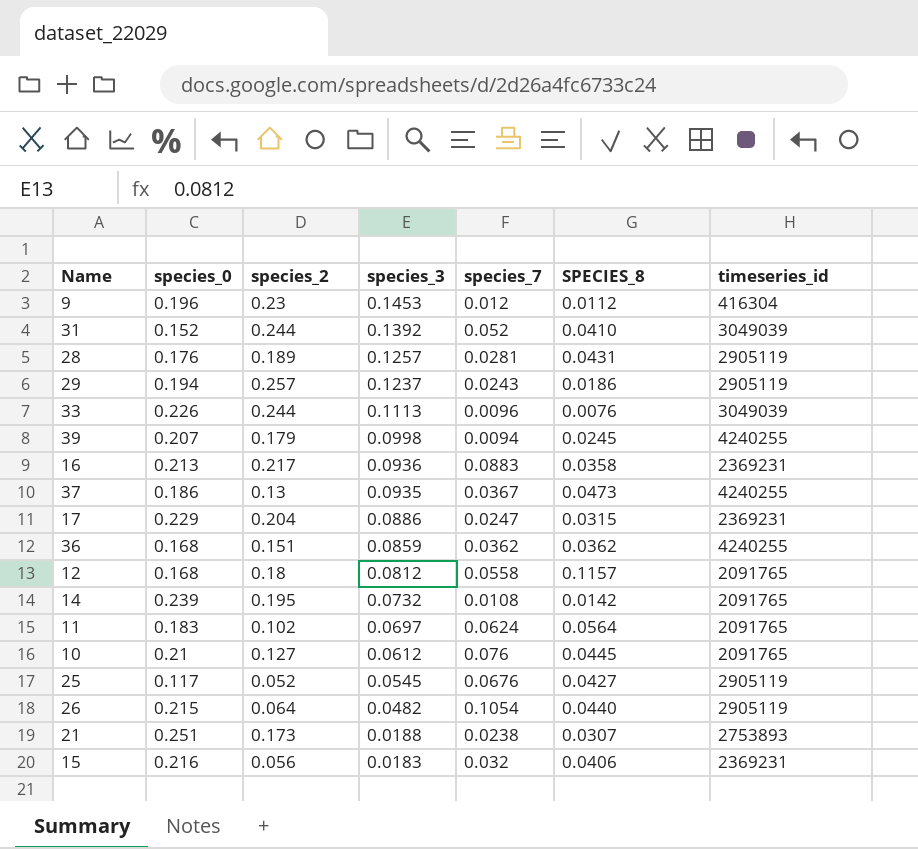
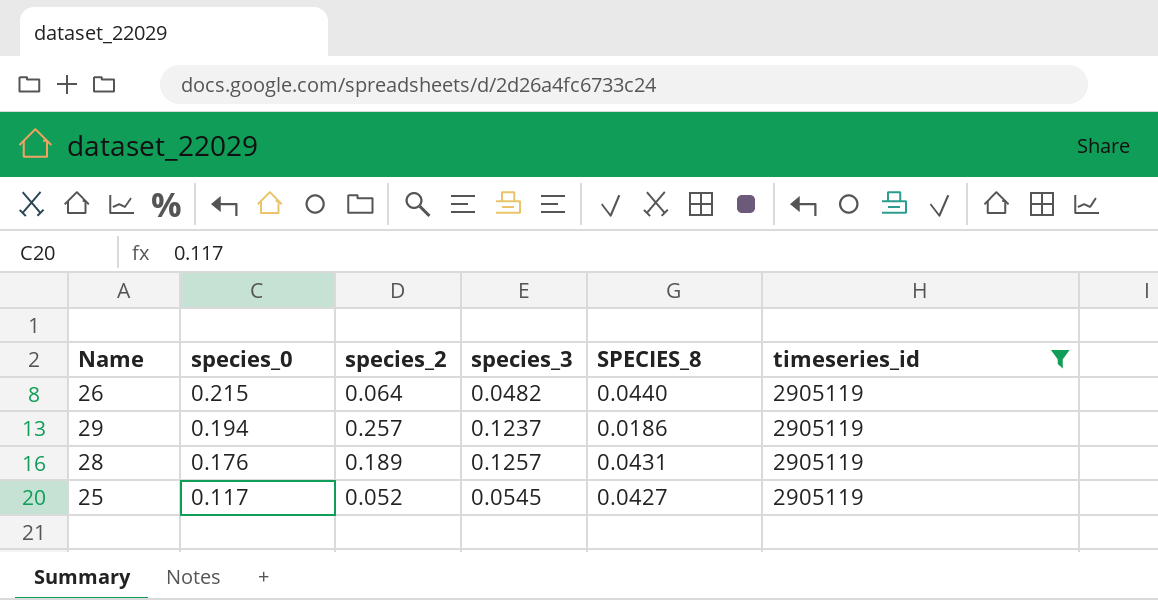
filter: none -> timeseries_id = 2905119
row order: species_3 descending -> species_0 descending
column species_7 | position: 5 -> none

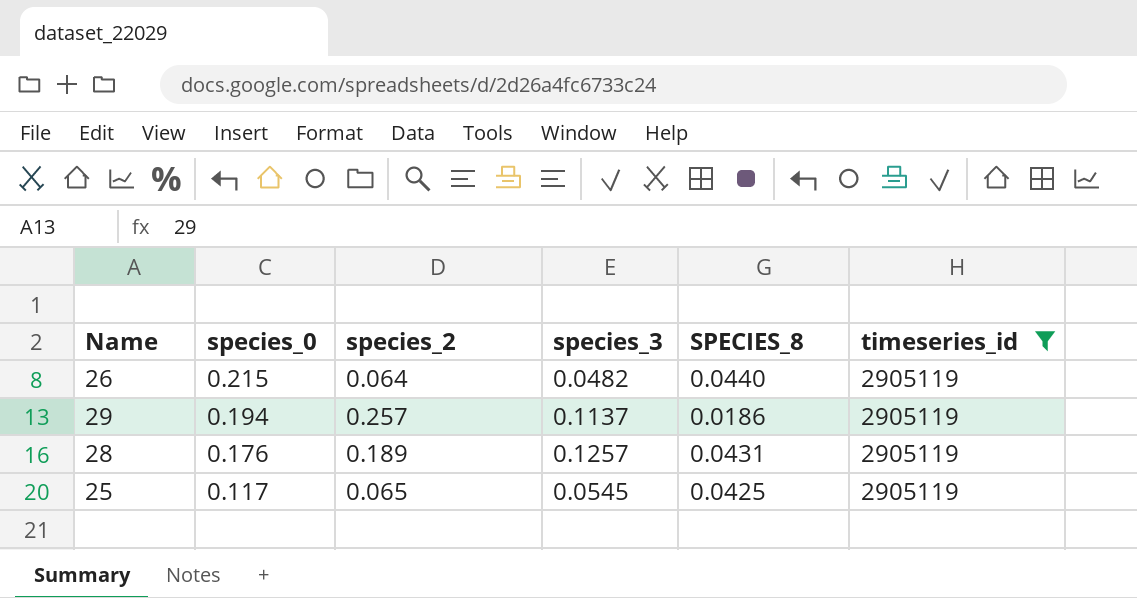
29 | species_3: 0.1237 -> 0.1137
25 | species_2: 0.052 -> 0.065
25 | SPECIES_8: 0.0427 -> 0.0425

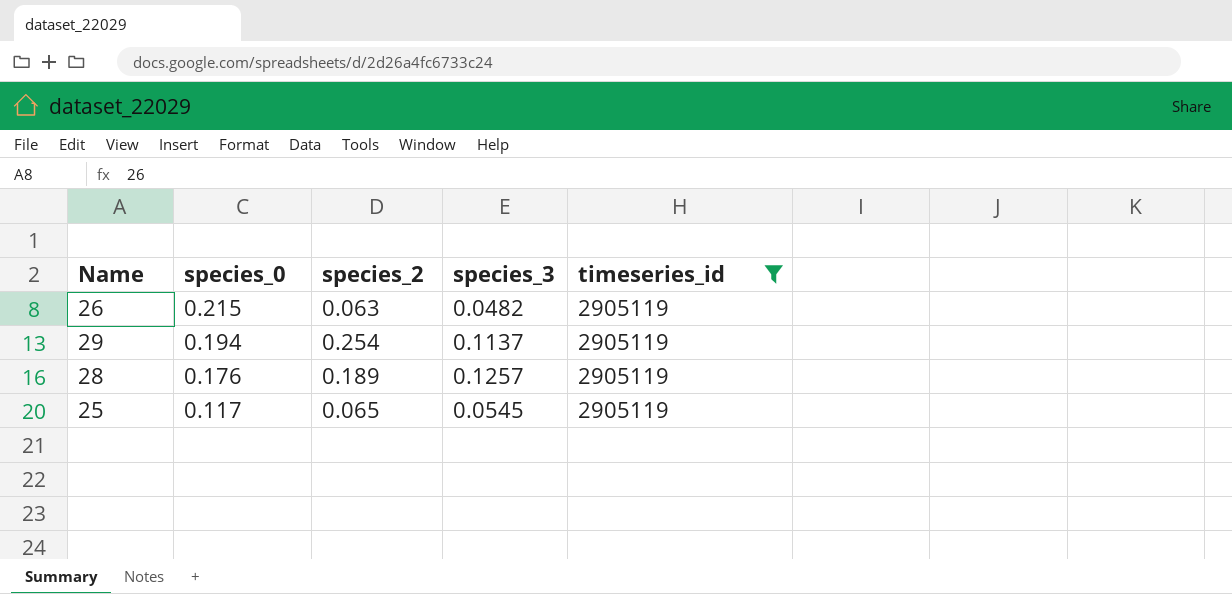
column SPECIES_8 | position: 5 -> none
26 | species_2: 0.064 -> 0.063
29 | species_2: 0.257 -> 0.254

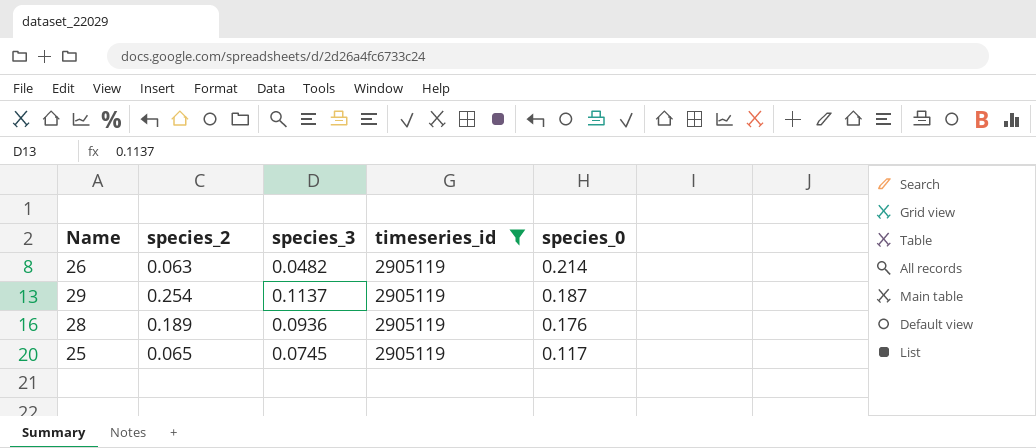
column species_0 | position: 2 -> 5
26 | species_0: 0.215 -> 0.214
29 | species_0: 0.194 -> 0.187
28 | species_3: 0.1257 -> 0.0936
25 | species_3: 0.0545 -> 0.0745

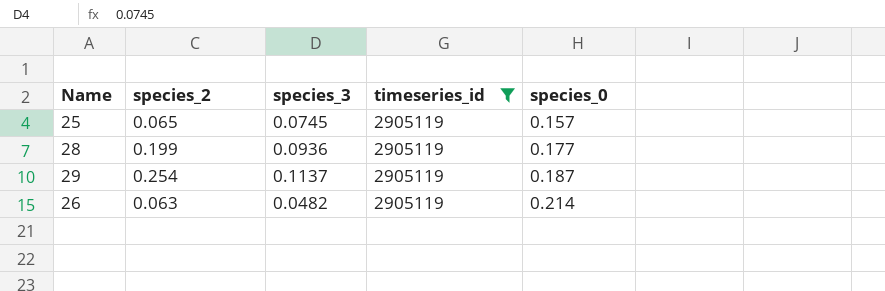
row order: species_0 descending -> species_0 ascending
25 | species_0: 0.117 -> 0.157
28 | species_2: 0.189 -> 0.199
28 | species_0: 0.176 -> 0.177

